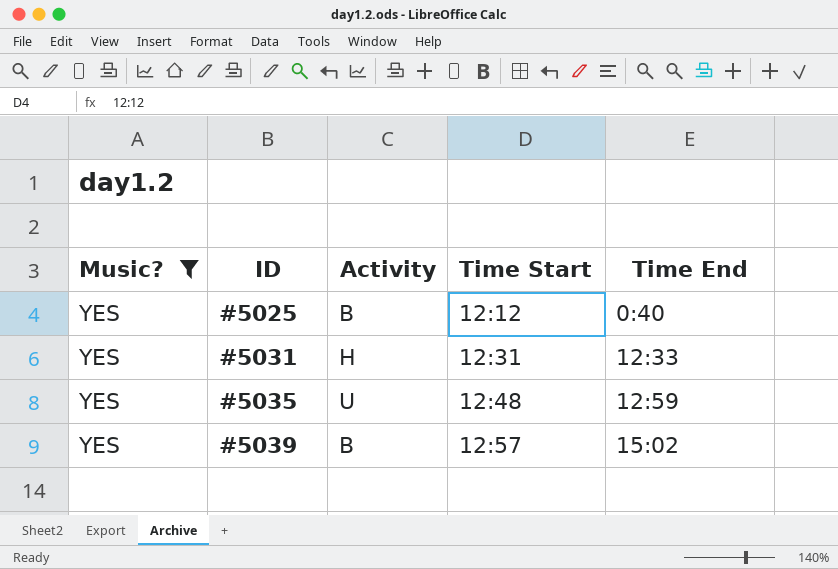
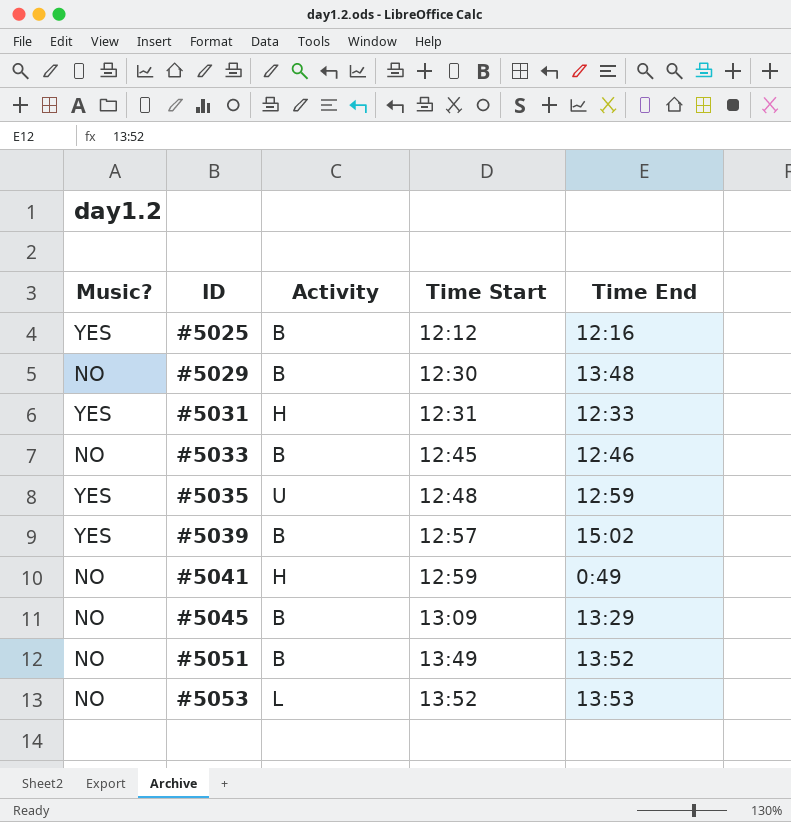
filter: Music? = YES -> none
#5025 | Time End: 0:40 -> 12:16

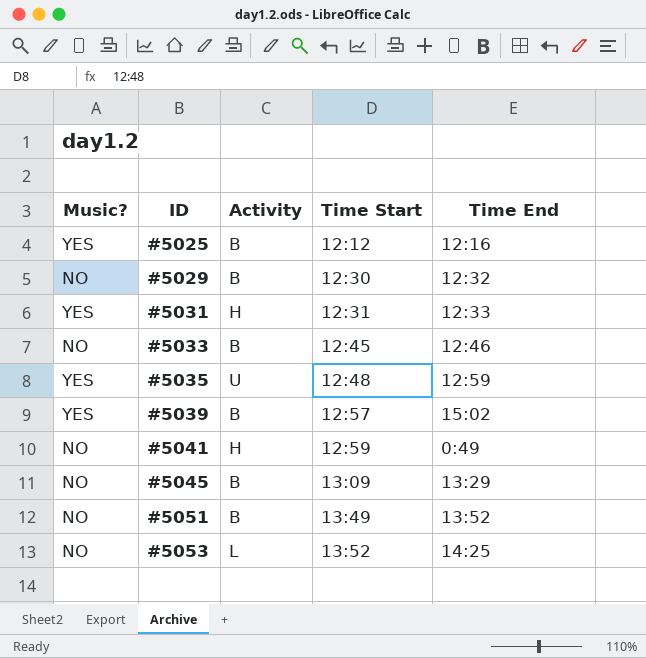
#5029 | Time End: 13:48 -> 12:32
#5053 | Time End: 13:53 -> 14:25

